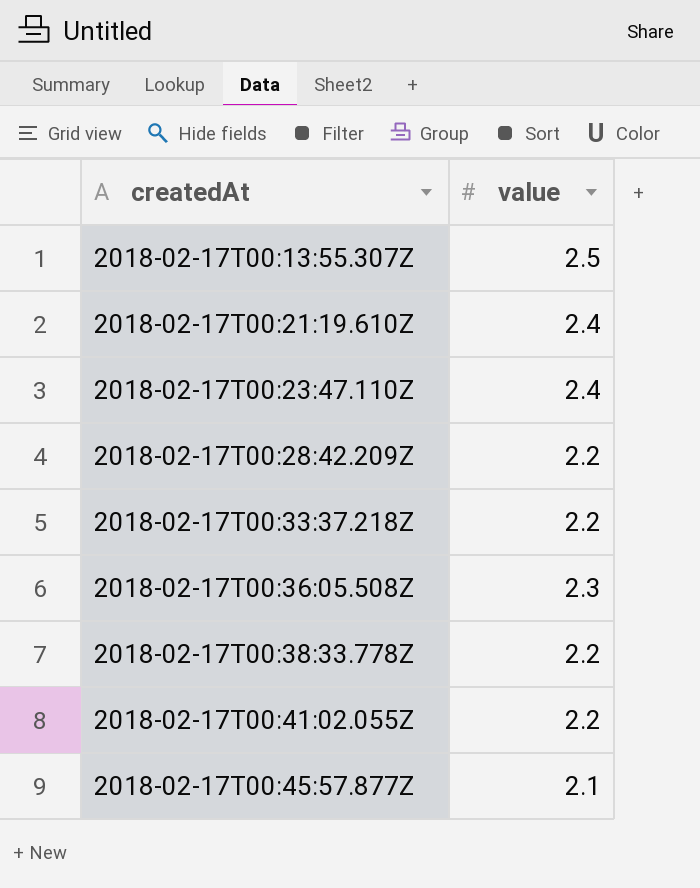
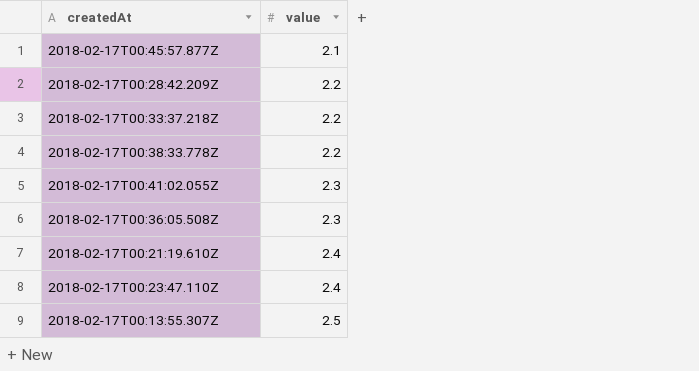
row order: createdAt ascending -> value ascending
2018-02-17T00:41:02.055Z | value: 2.2 -> 2.3

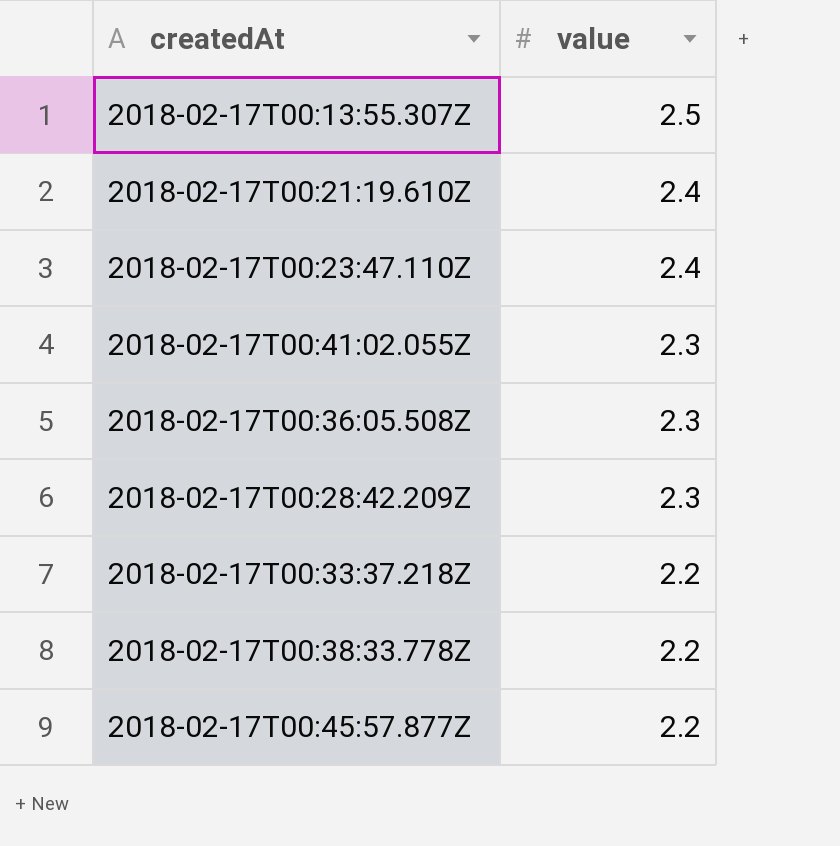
row order: value ascending -> value descending
2018-02-17T00:28:42.209Z | value: 2.2 -> 2.3
2018-02-17T00:45:57.877Z | value: 2.1 -> 2.2

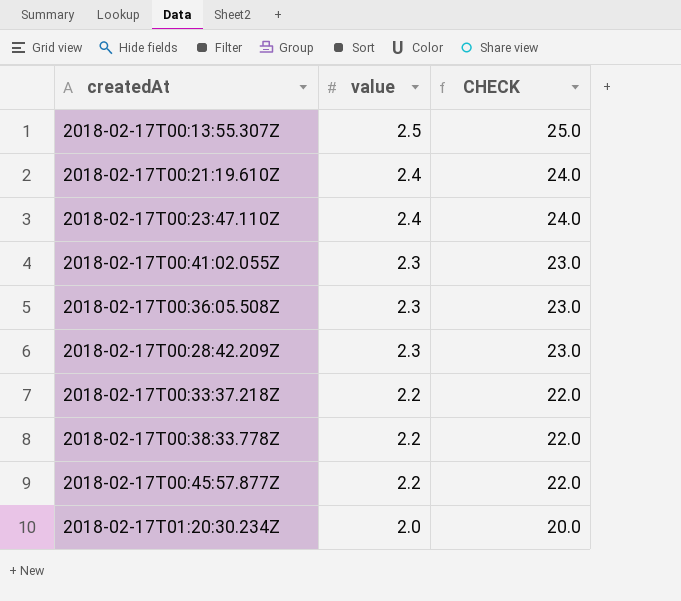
column CHECK | formula: none -> [value] * 10
row 2018-02-17T01:20:30.234Z: none -> 2.0 | 20.0

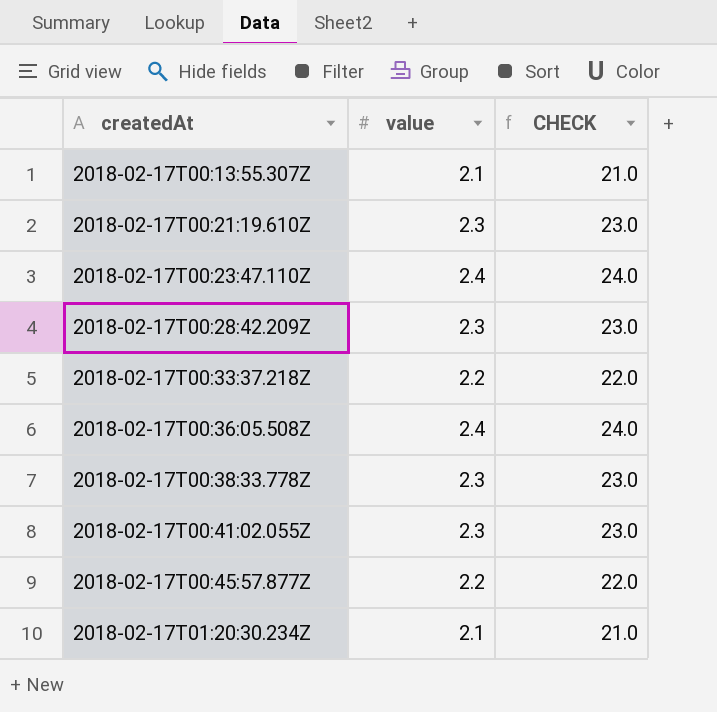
row order: value descending -> createdAt ascending
2018-02-17T00:13:55.307Z | value: 2.5 -> 2.1
2018-02-17T00:13:55.307Z | CHECK: 25.0 -> 21.0
2018-02-17T00:21:19.610Z | value: 2.4 -> 2.3
2018-02-17T00:21:19.610Z | CHECK: 24.0 -> 23.0
2018-02-17T00:36:05.508Z | value: 2.3 -> 2.4
2018-02-17T00:36:05.508Z | CHECK: 23.0 -> 24.0
2018-02-17T00:38:33.778Z | value: 2.2 -> 2.3
2018-02-17T00:38:33.778Z | CHECK: 22.0 -> 23.0
2018-02-17T01:20:30.234Z | value: 2.0 -> 2.1
2018-02-17T01:20:30.234Z | CHECK: 20.0 -> 21.0

